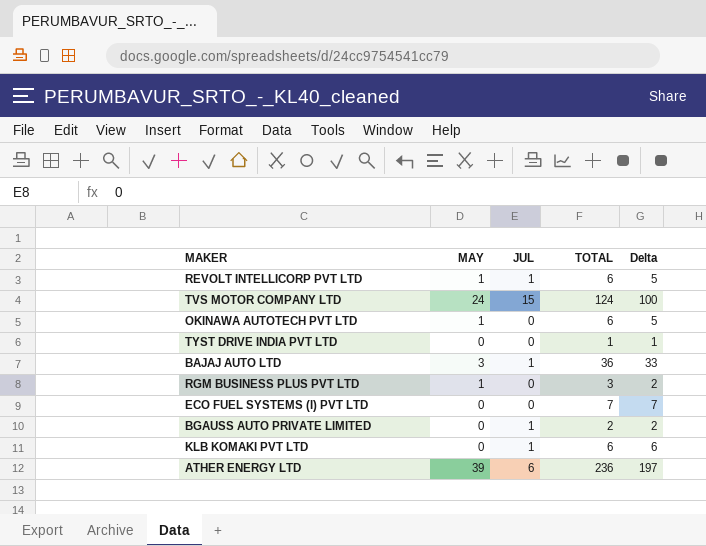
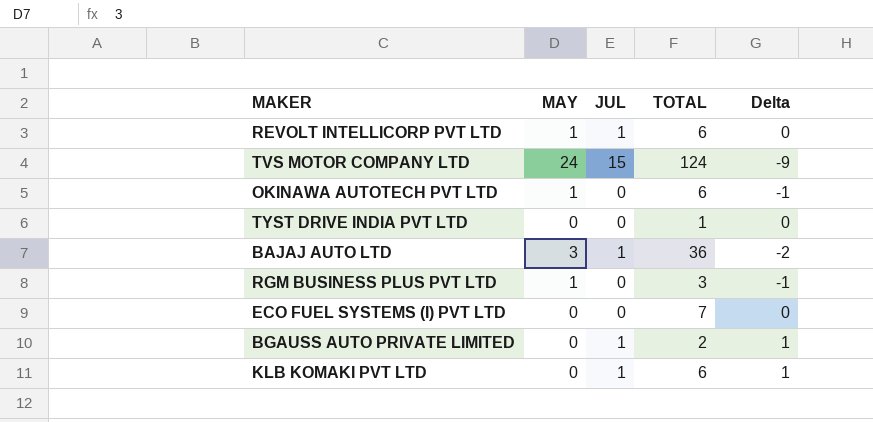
column Delta | formula: [TOTAL] - [MAY] -> [JUL] - [MAY]
row ATHER ENERGY LTD: 39 | 6 | 236 | 197 -> none

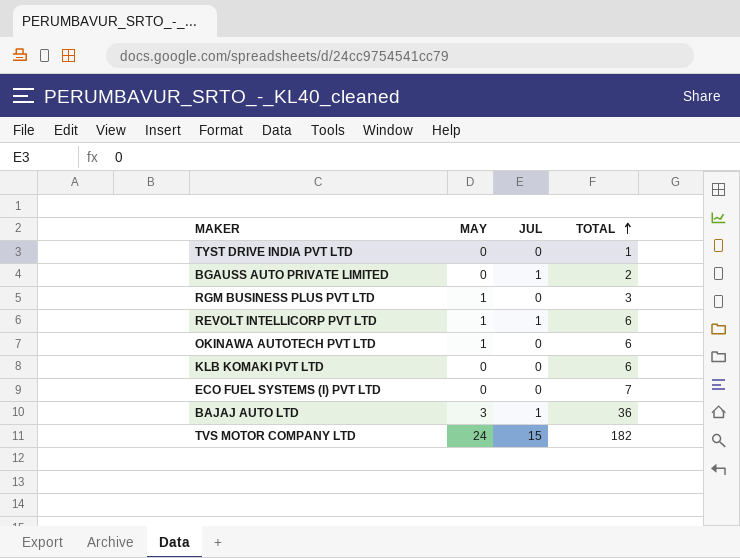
row order: none -> TOTAL ascending
column Delta | formula: [JUL] - [MAY] -> none
KLB KOMAKI PVT LTD | JUL: 1 -> 0
TVS MOTOR COMPANY LTD | TOTAL: 124 -> 182

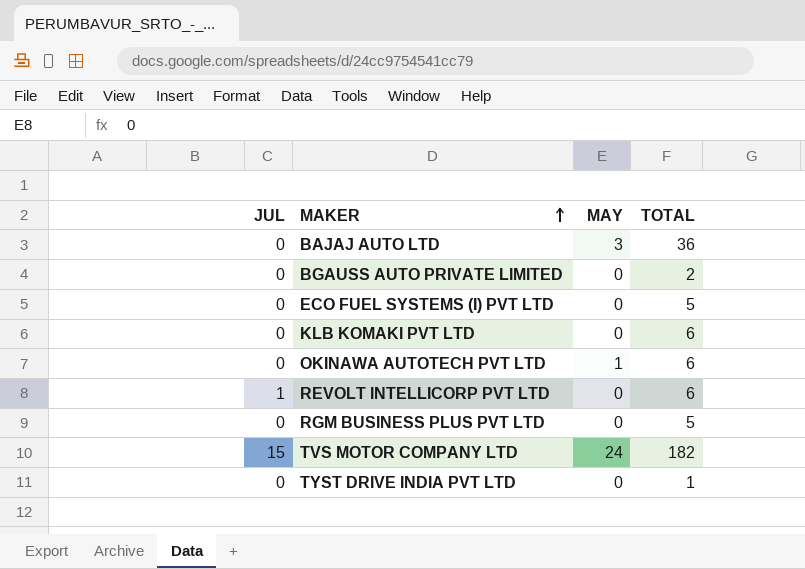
row order: TOTAL ascending -> MAKER ascending
column JUL | position: 3 -> 1
BAJAJ AUTO LTD | JUL: 1 -> 0
BGAUSS AUTO PRIVATE LIMITED | JUL: 1 -> 0
ECO FUEL SYSTEMS (I) PVT LTD | TOTAL: 7 -> 5
REVOLT INTELLICORP PVT LTD | MAY: 1 -> 0
RGM BUSINESS PLUS PVT LTD | MAY: 1 -> 0
RGM BUSINESS PLUS PVT LTD | TOTAL: 3 -> 5

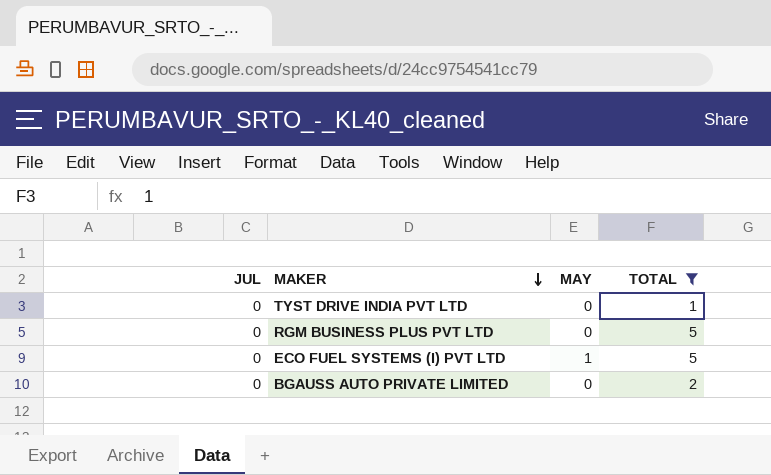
filter: none -> TOTAL <= 5
row order: MAKER ascending -> MAKER descending
ECO FUEL SYSTEMS (I) PVT LTD | MAY: 0 -> 1

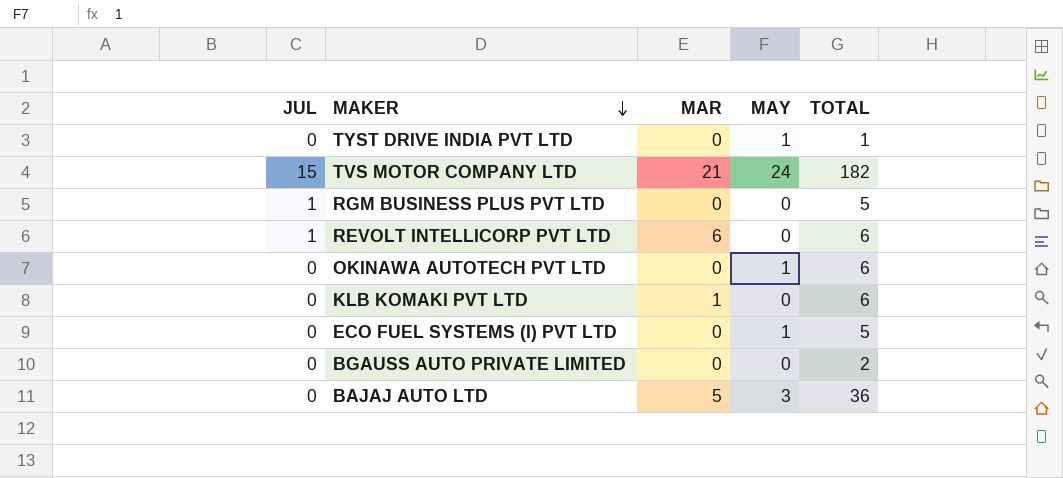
filter: TOTAL <= 5 -> none
column MAR | position: none -> 3
TYST DRIVE INDIA PVT LTD | MAY: 0 -> 1
RGM BUSINESS PLUS PVT LTD | JUL: 0 -> 1

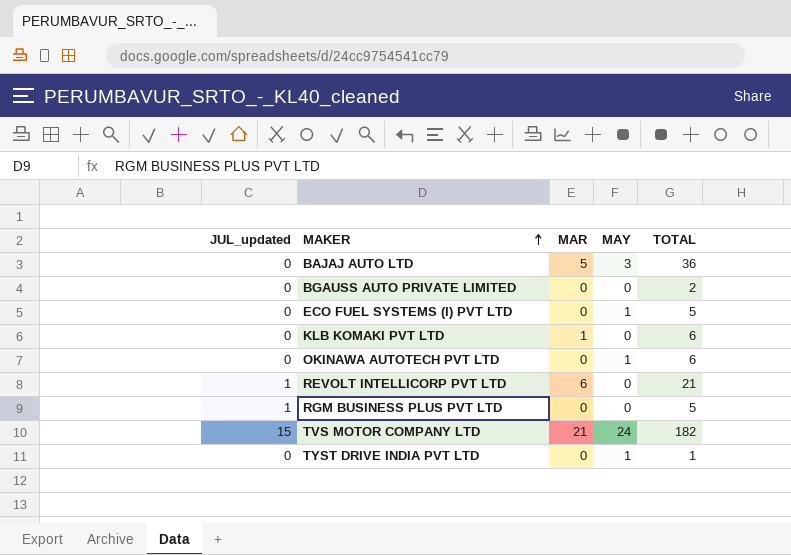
row order: MAKER descending -> MAKER ascending
column name: JUL -> JUL_updated
REVOLT INTELLICORP PVT LTD | TOTAL: 6 -> 21

